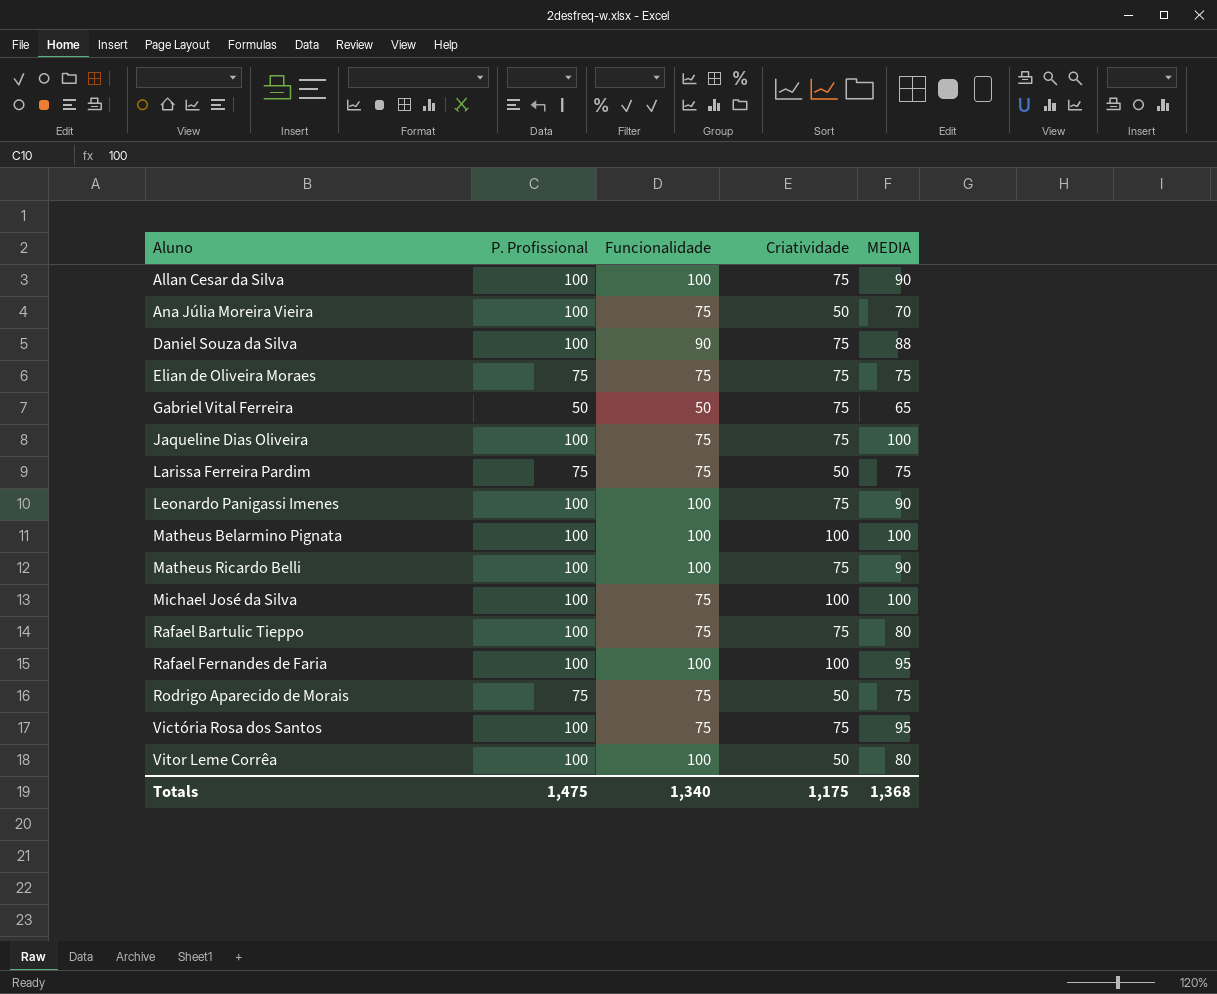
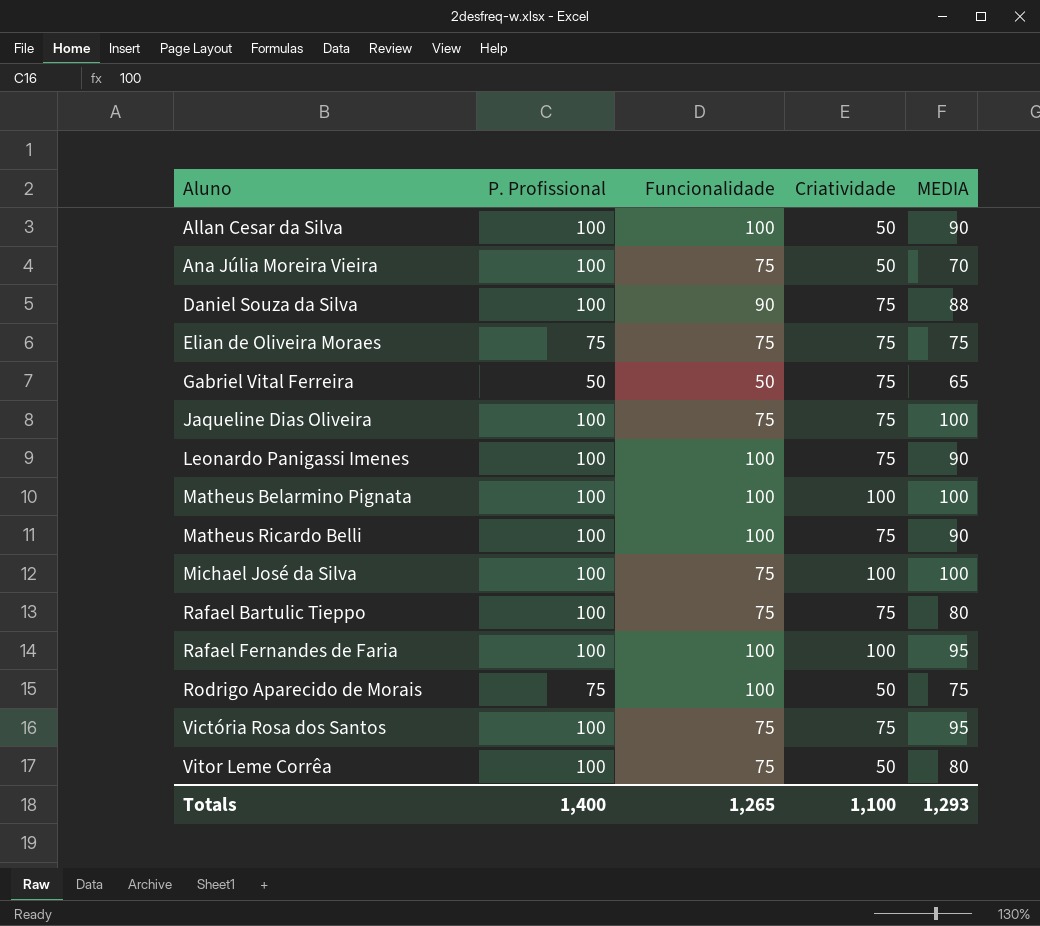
row Larissa Ferreira Pardim: 75 | 75 | 50 | 75 -> none
Allan Cesar da Silva | Criatividade: 75 -> 50
Rodrigo Aparecido de Morais | Funcionalidade: 75 -> 100
Vitor Leme Corrêa | Funcionalidade: 100 -> 75
Totals | P. Profissional: 1,475 -> 1,400
Totals | Funcionalidade: 1,340 -> 1,265
Totals | Criatividade: 1,175 -> 1,100
Totals | MEDIA: 1,368 -> 1,293

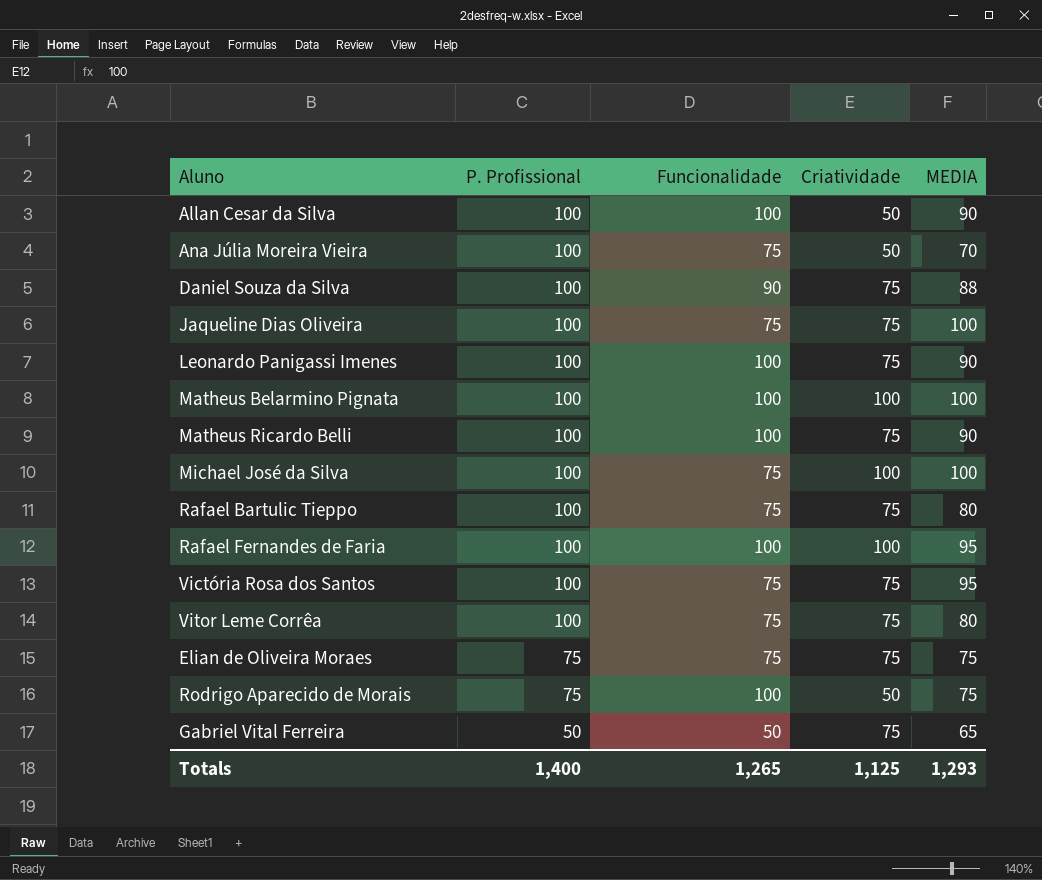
row order: Aluno ascending -> P. Profissional descending
Vitor Leme Corrêa | Criatividade: 50 -> 75
Totals | Criatividade: 1,100 -> 1,125

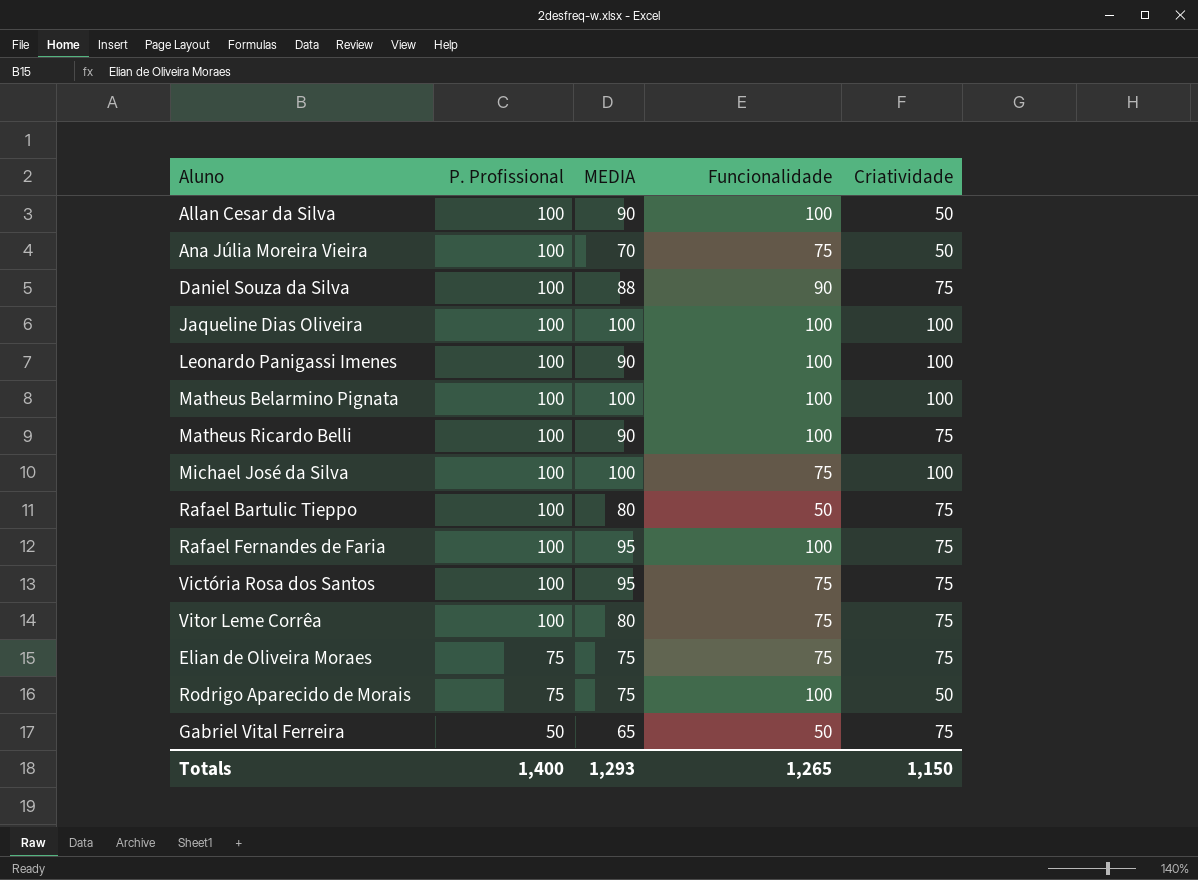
column MEDIA | position: 5 -> 3
Jaqueline Dias Oliveira | Funcionalidade: 75 -> 100
Jaqueline Dias Oliveira | Criatividade: 75 -> 100
Leonardo Panigassi Imenes | Criatividade: 75 -> 100
Rafael Bartulic Tieppo | Funcionalidade: 75 -> 50
Rafael Fernandes de Faria | Criatividade: 100 -> 75
Totals | Criatividade: 1,125 -> 1,150

